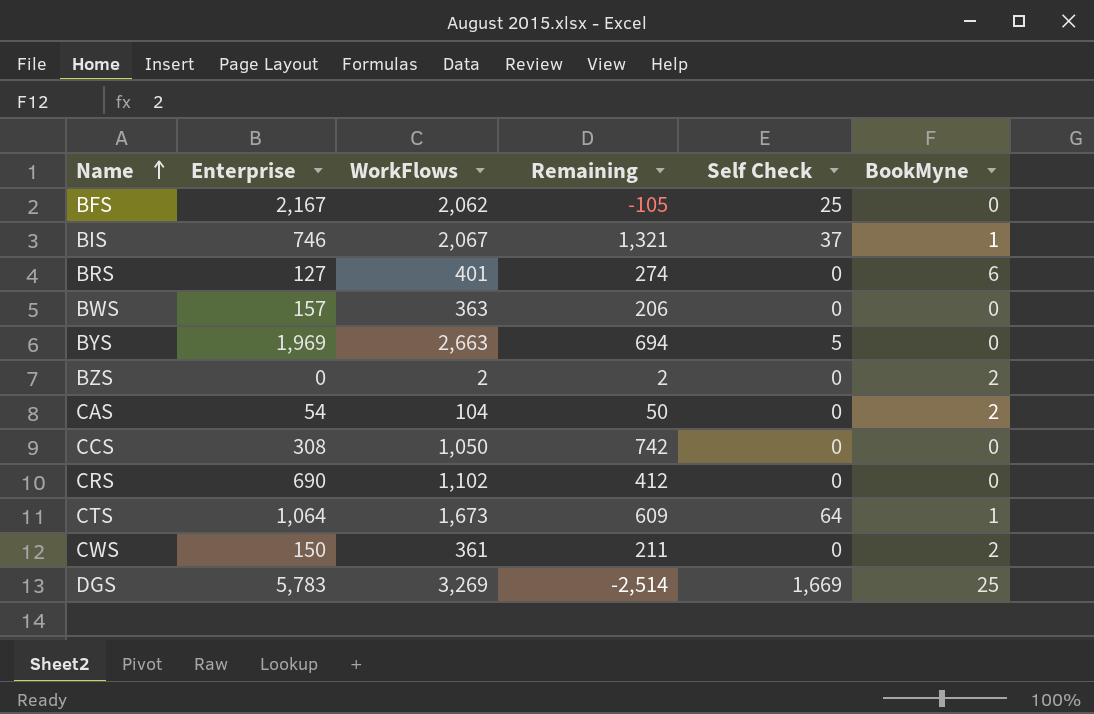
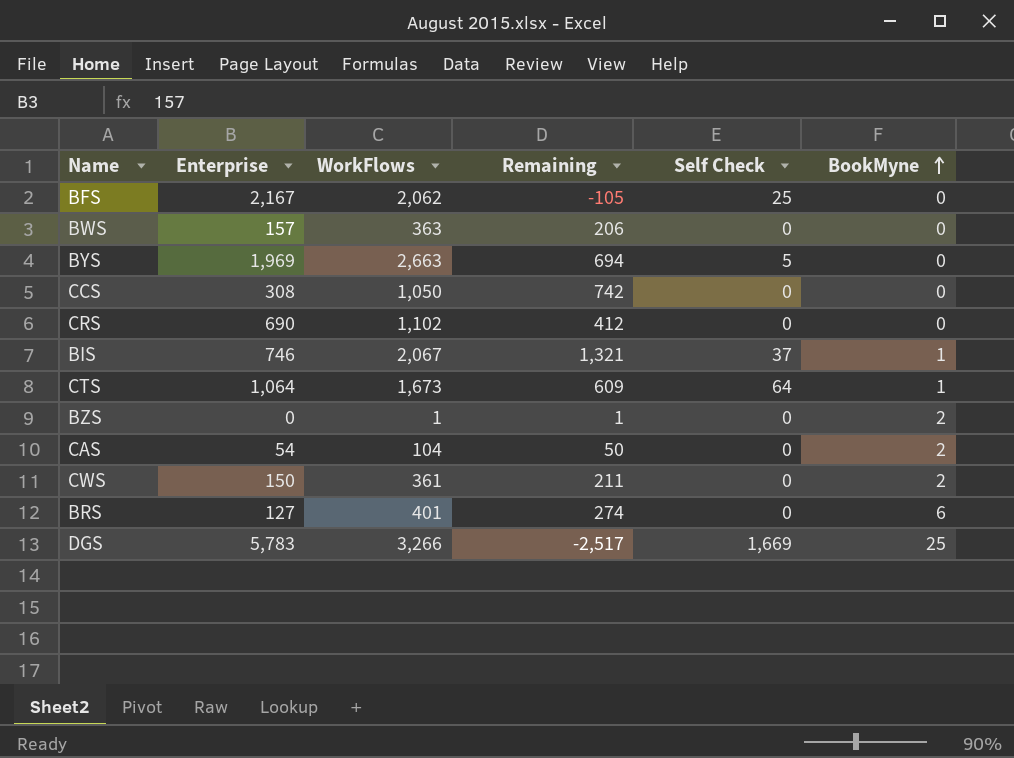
row order: Name ascending -> BookMyne ascending
BZS | WorkFlows: 2 -> 1
BZS | Remaining: 2 -> 1
DGS | WorkFlows: 3,269 -> 3,266
DGS | Remaining: -2,514 -> -2,517

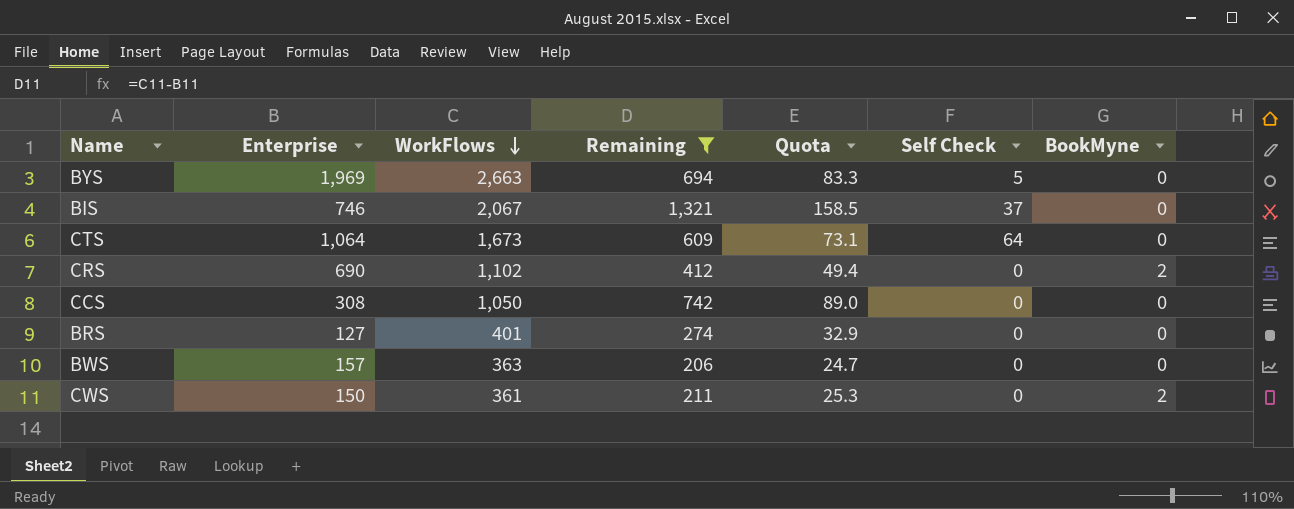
filter: none -> Remaining >= 206
row order: BookMyne ascending -> WorkFlows descending
column Quota | formula: none -> [Remaining] * 0.12
BIS | BookMyne: 1 -> 0
CTS | BookMyne: 1 -> 0
CRS | BookMyne: 0 -> 2
BRS | BookMyne: 6 -> 0

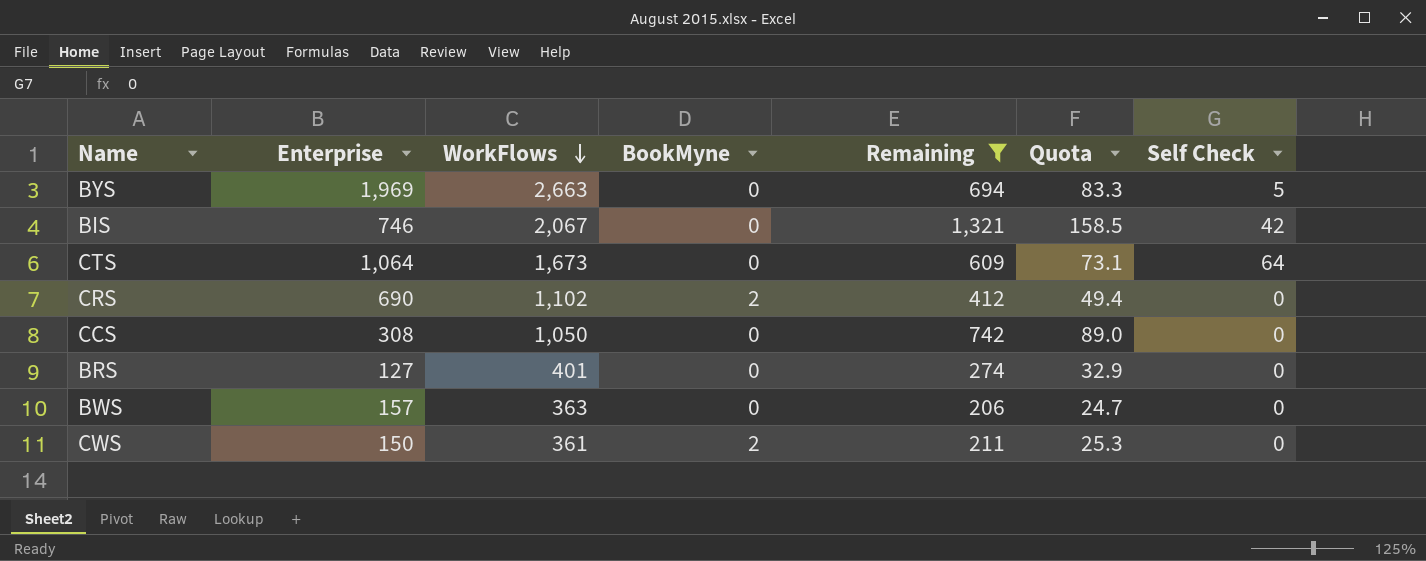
column BookMyne | position: 7 -> 4
BIS | Self Check: 37 -> 42

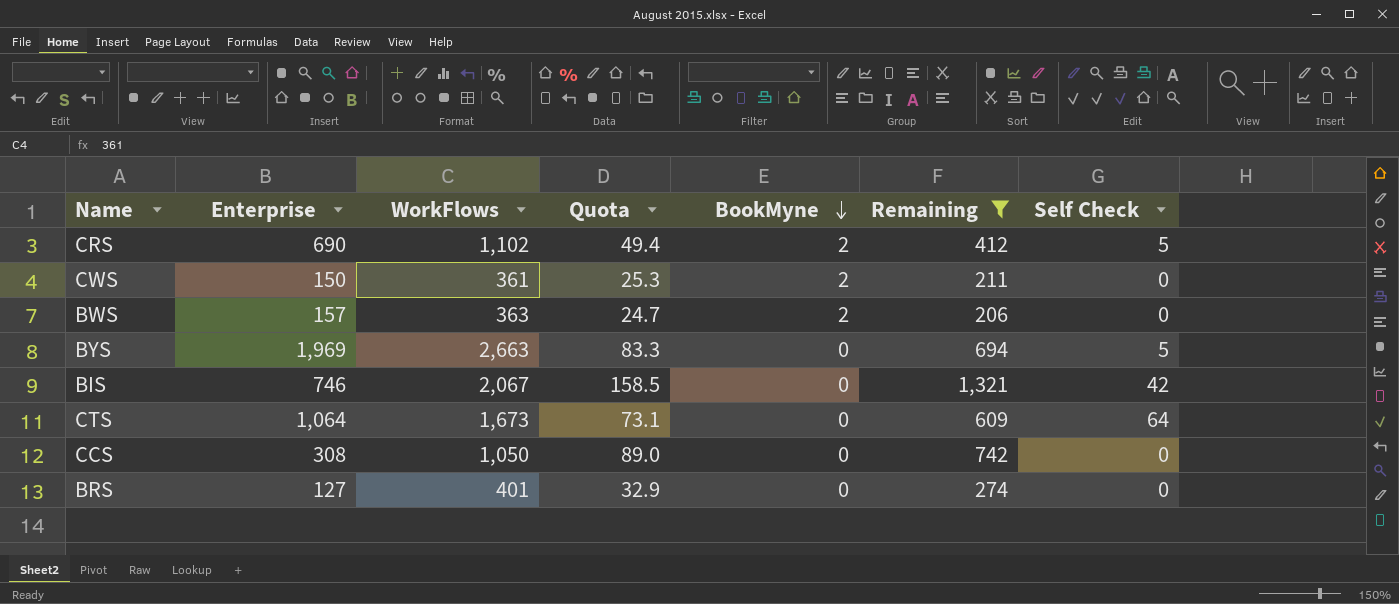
row order: WorkFlows descending -> BookMyne descending
column Quota | position: 6 -> 4
CRS | Self Check: 0 -> 5
BWS | BookMyne: 0 -> 2

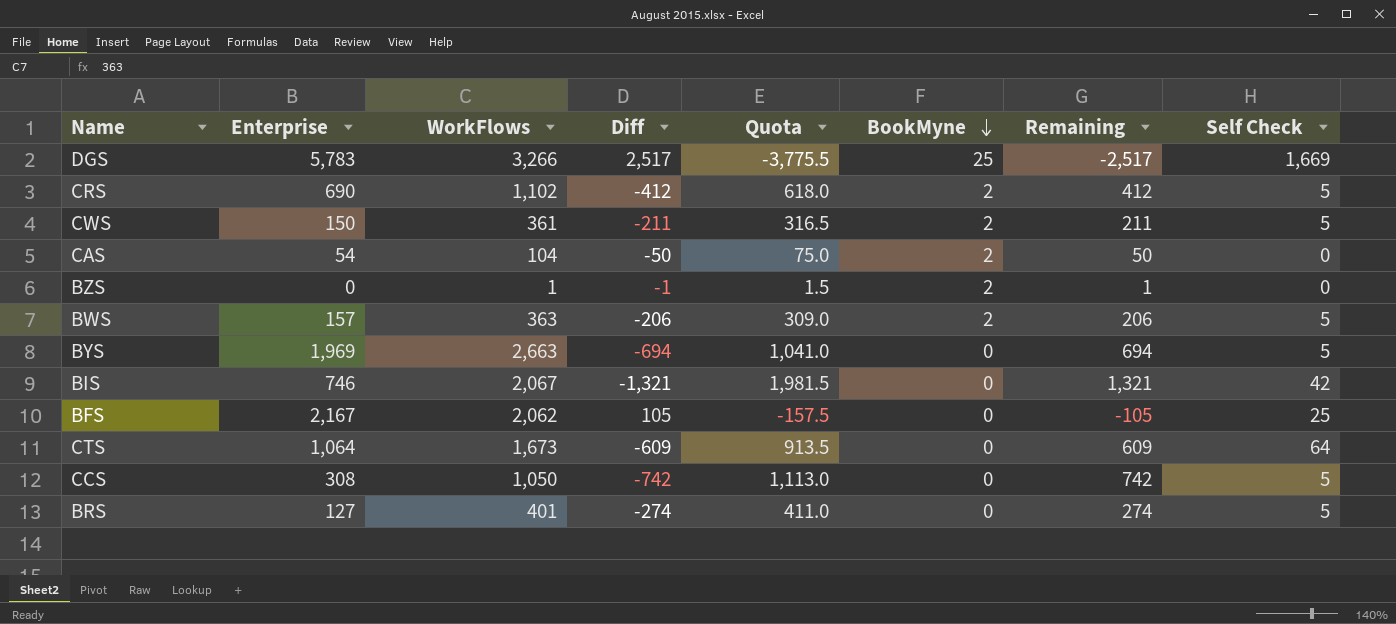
filter: Remaining >= 206 -> none
column Diff | formula: none -> [Enterprise] - [WorkFlows]
column Quota | formula: [Remaining] * 0.12 -> [Remaining] * 1.5
CWS | Self Check: 0 -> 5
BWS | Self Check: 0 -> 5
CCS | Self Check: 0 -> 5
BRS | Self Check: 0 -> 5

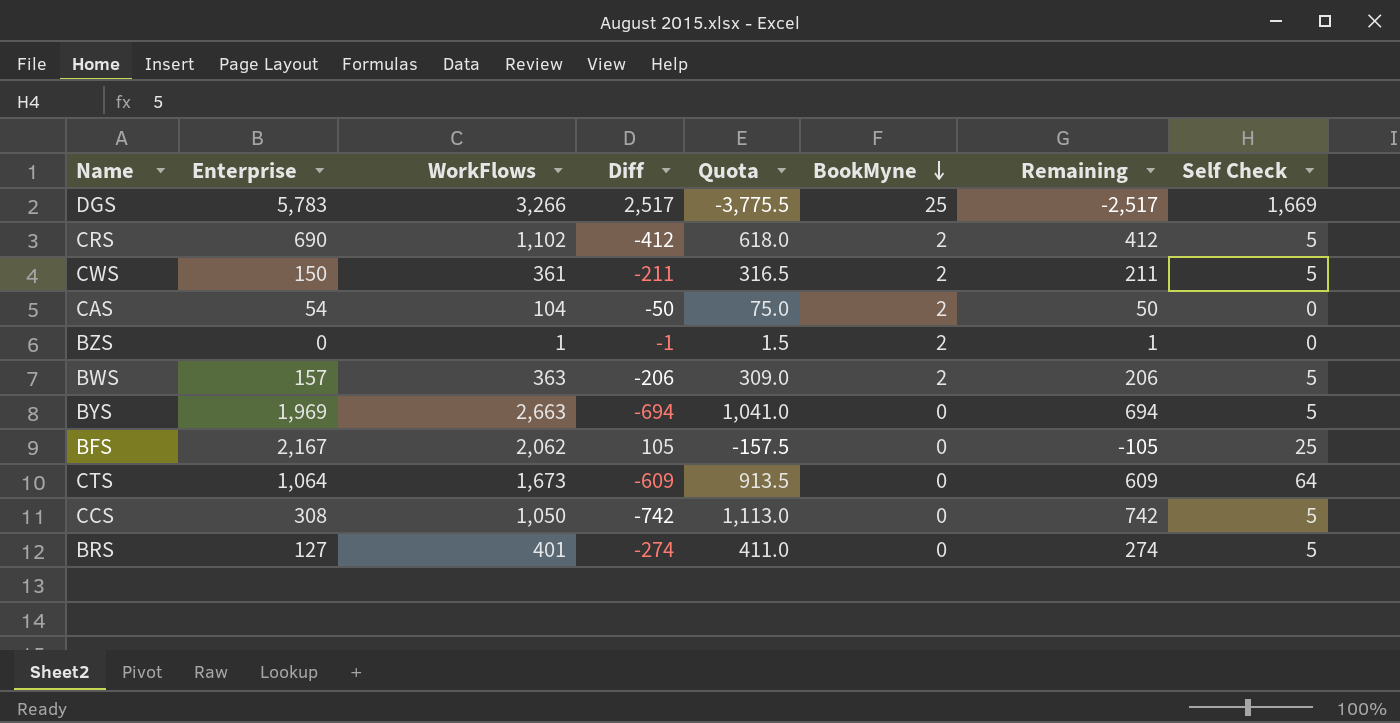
row BIS: 746 | 2,067 | -1,321 | 1,981.5 | 0 | 1,321 | 42 -> none

